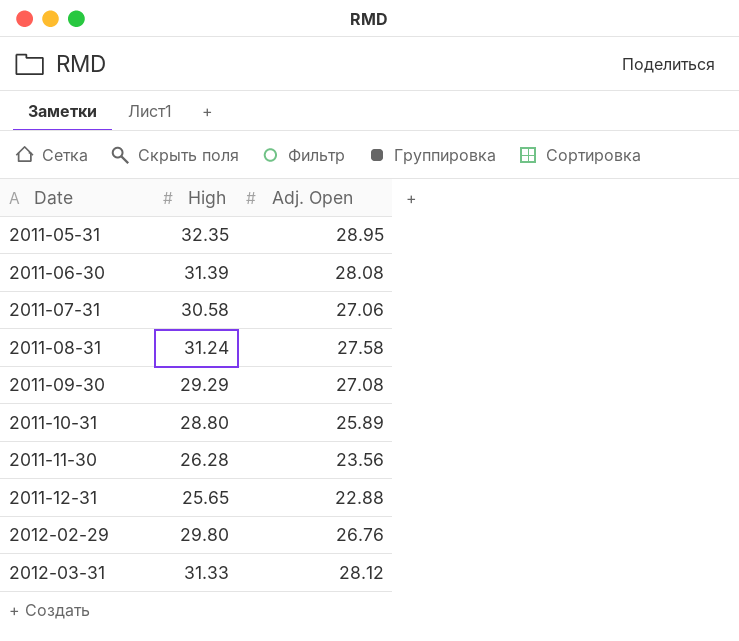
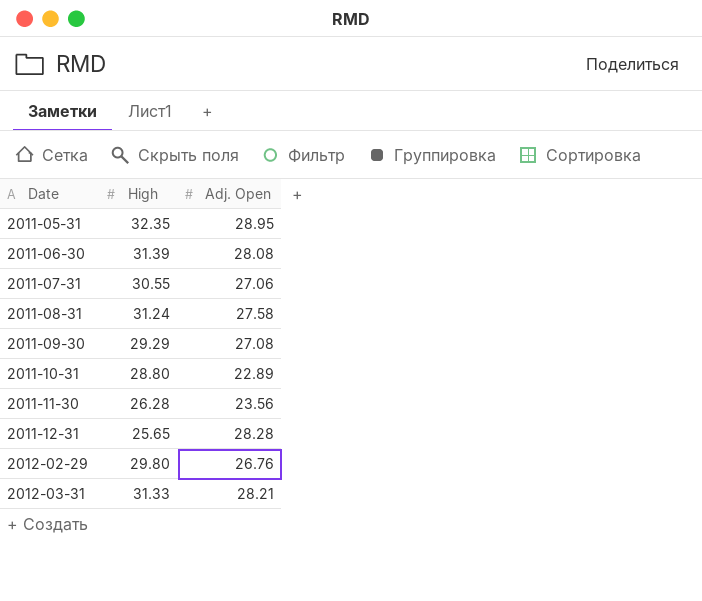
2011-07-31 | High: 30.58 -> 30.55
2011-10-31 | Adj. Open: 25.89 -> 22.89
2011-12-31 | Adj. Open: 22.88 -> 28.28
2012-03-31 | Adj. Open: 28.12 -> 28.21

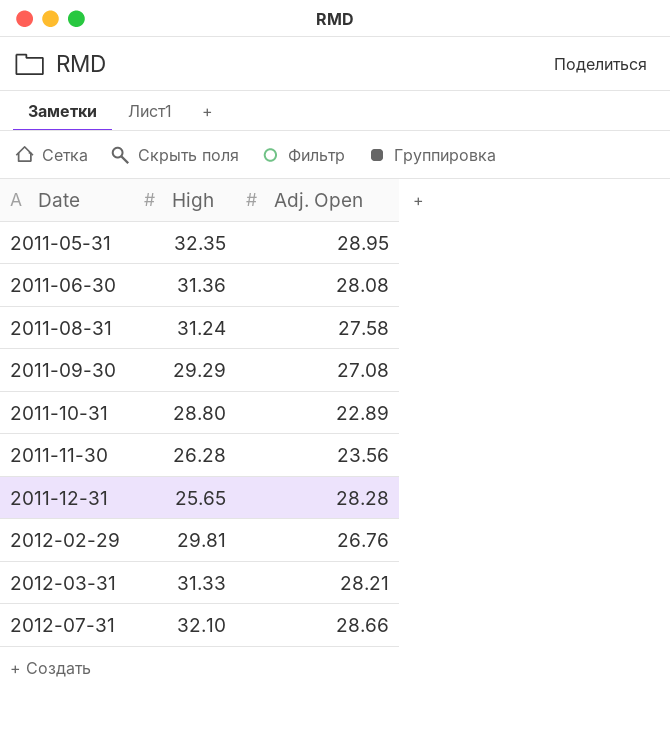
row 2011-07-31: 30.55 | 27.06 -> none
2011-06-30 | High: 31.39 -> 31.36
2012-02-29 | High: 29.80 -> 29.81
row 2012-07-31: none -> 32.10 | 28.66

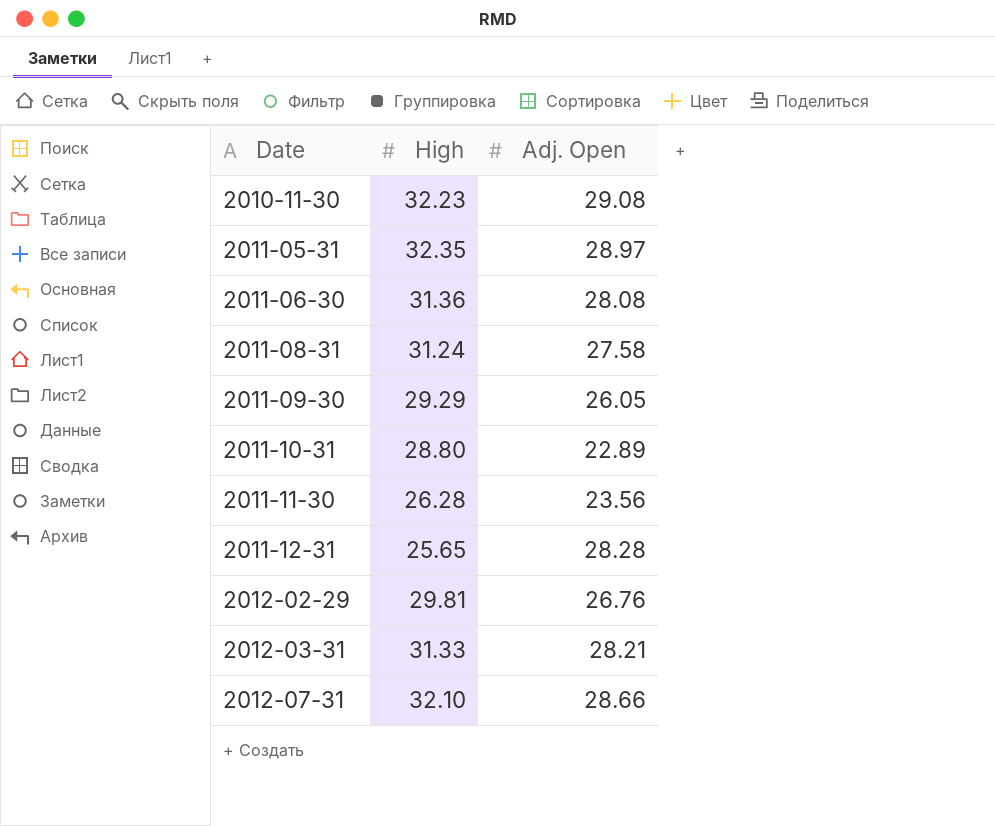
row 2010-11-30: none -> 32.23 | 29.08
2011-05-31 | Adj. Open: 28.95 -> 28.97
2011-09-30 | Adj. Open: 27.08 -> 26.05

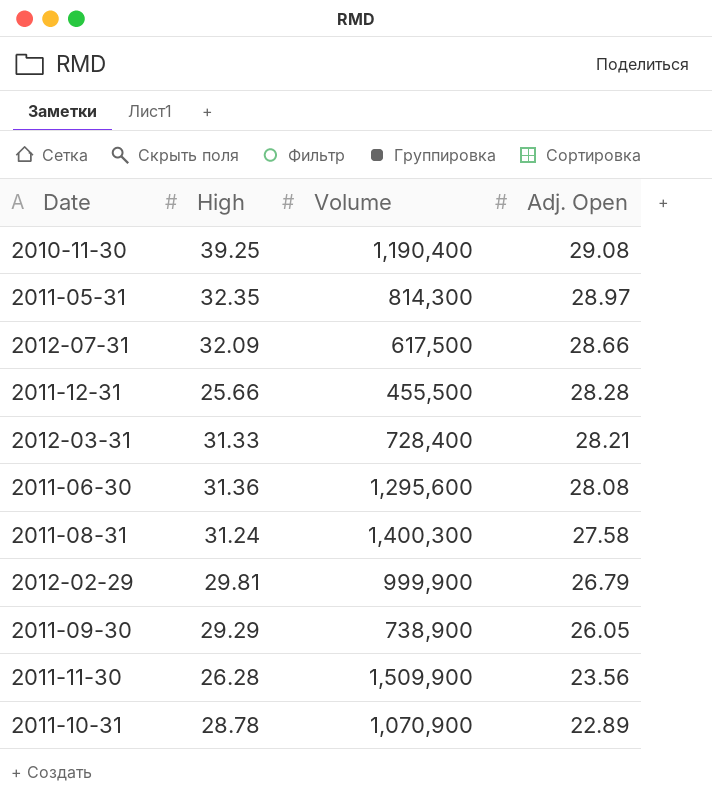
row order: Date ascending -> Adj. Open descending
column Volume | position: none -> 3
2010-11-30 | High: 32.23 -> 39.25
2012-07-31 | High: 32.10 -> 32.09
2011-12-31 | High: 25.65 -> 25.66
2012-02-29 | Adj. Open: 26.76 -> 26.79
2011-10-31 | High: 28.80 -> 28.78

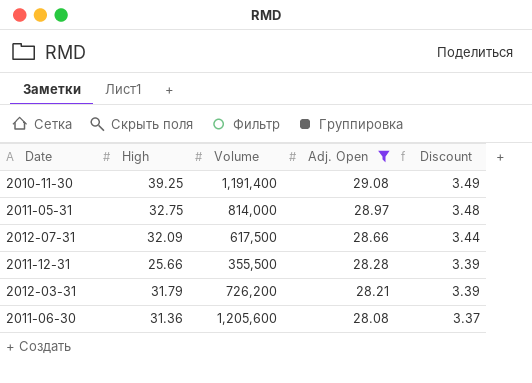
filter: none -> Adj. Open >= 28.08
column Discount | formula: none -> [Adj. Open] * 0.12
2010-11-30 | Volume: 1,190,400 -> 1,191,400
2011-05-31 | High: 32.35 -> 32.75
2011-05-31 | Volume: 814,300 -> 814,000
2011-12-31 | Volume: 455,500 -> 355,500
2012-03-31 | High: 31.33 -> 31.79
2012-03-31 | Volume: 728,400 -> 726,200
2011-06-30 | Volume: 1,295,600 -> 1,205,600

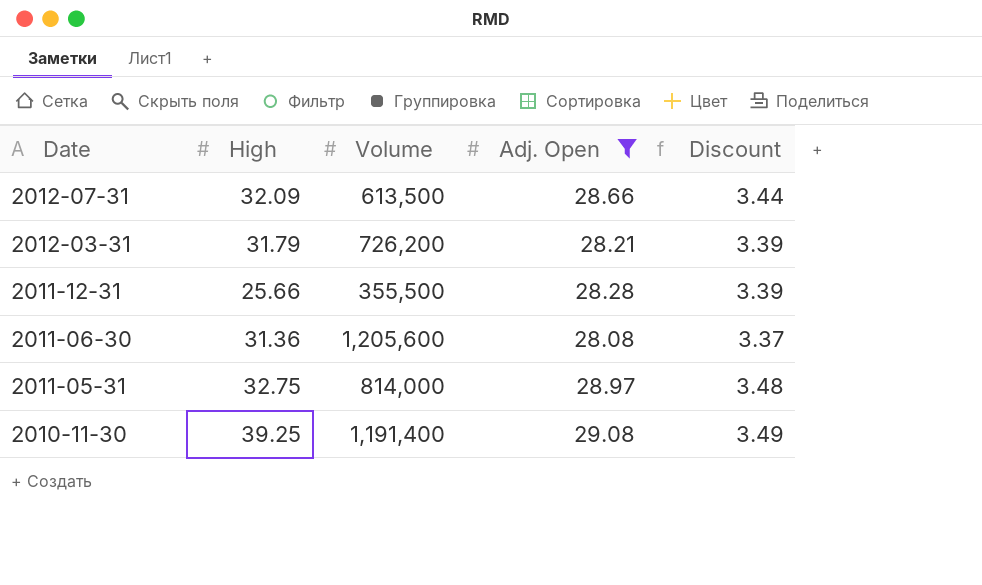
row order: Adj. Open descending -> Date descending
2012-07-31 | Volume: 617,500 -> 613,500

